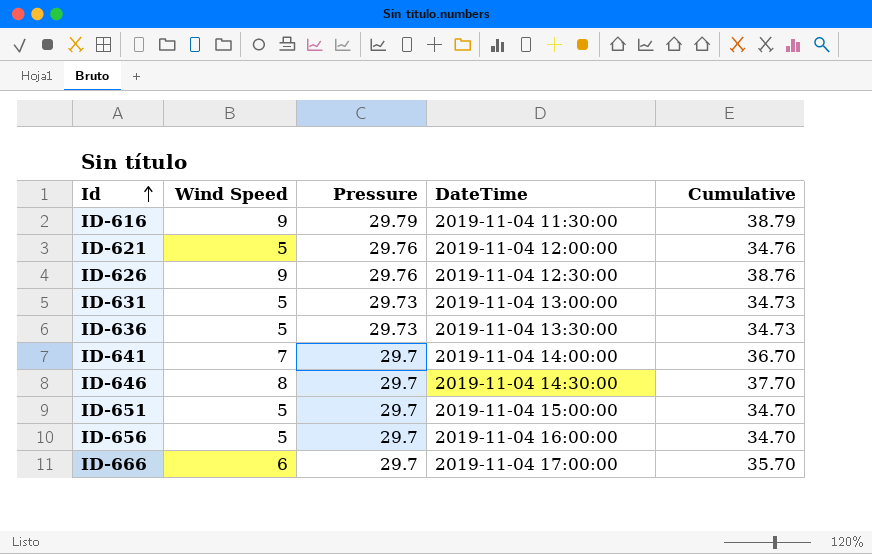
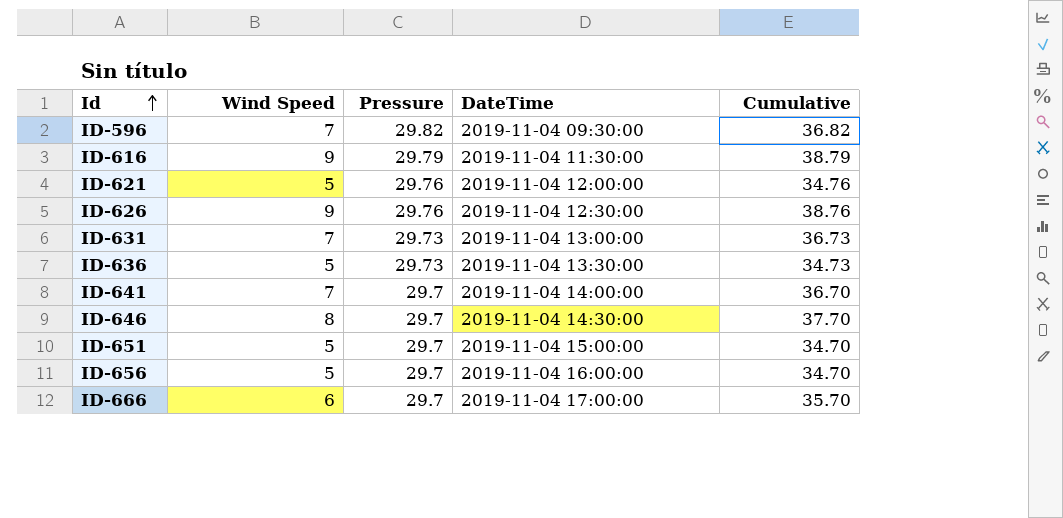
row ID-596: none -> 7 | 29.82 | 2019-11-04 09:30:00 | 36.82
ID-631 | Wind Speed: 5 -> 7
ID-631 | Cumulative: 34.73 -> 36.73

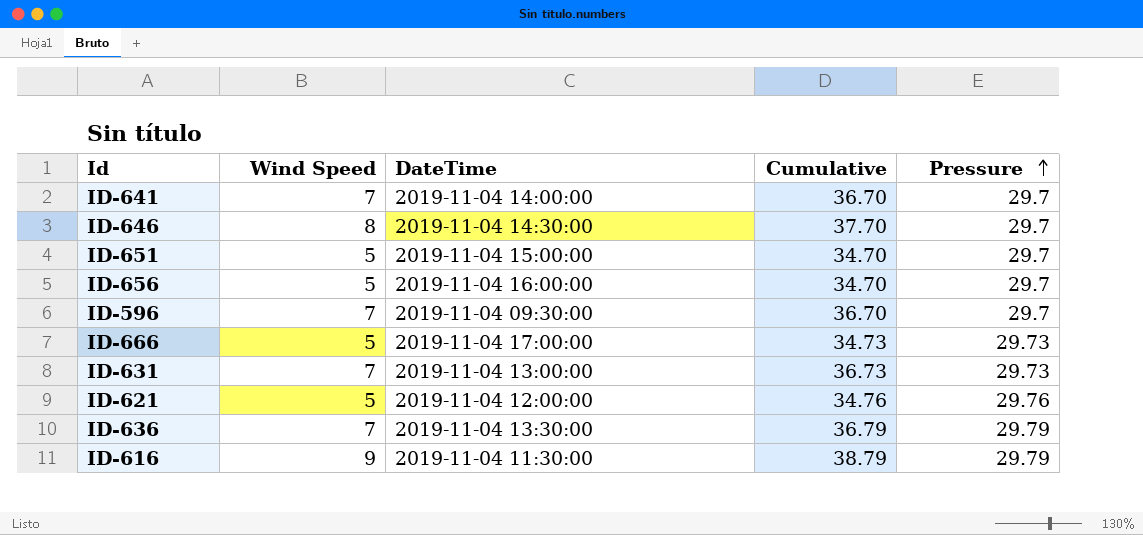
row order: Id ascending -> Pressure ascending
column Pressure | position: 3 -> 5
row ID-626: 9 | 29.76 | 2019-11-04 12:30:00 | 38.76 -> none
ID-596 | Cumulative: 36.82 -> 36.70
ID-596 | Pressure: 29.82 -> 29.7
ID-666 | Wind Speed: 6 -> 5
ID-666 | Cumulative: 35.70 -> 34.73
ID-666 | Pressure: 29.7 -> 29.73
ID-636 | Wind Speed: 5 -> 7
ID-636 | Cumulative: 34.73 -> 36.79
ID-636 | Pressure: 29.73 -> 29.79

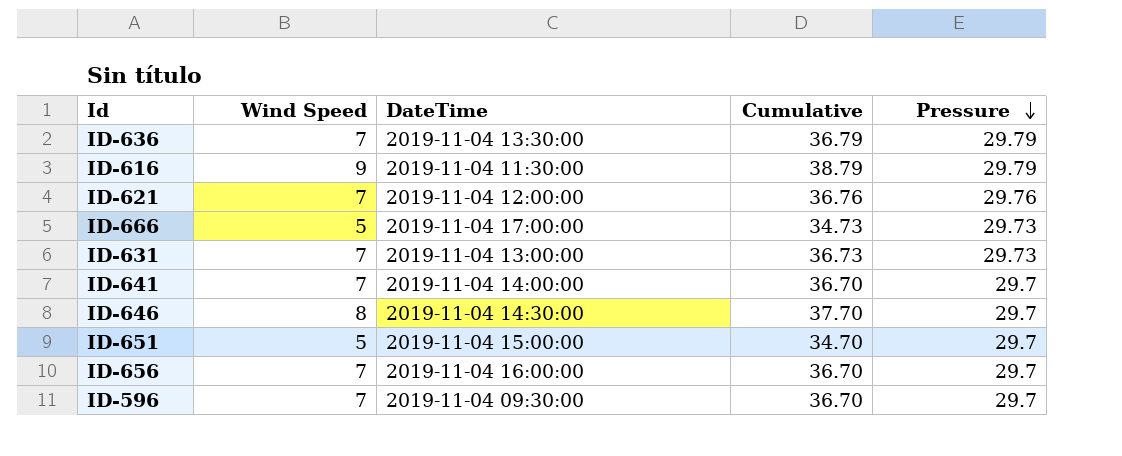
row order: Pressure ascending -> Pressure descending
ID-621 | Wind Speed: 5 -> 7
ID-621 | Cumulative: 34.76 -> 36.76
ID-656 | Wind Speed: 5 -> 7
ID-656 | Cumulative: 34.70 -> 36.70

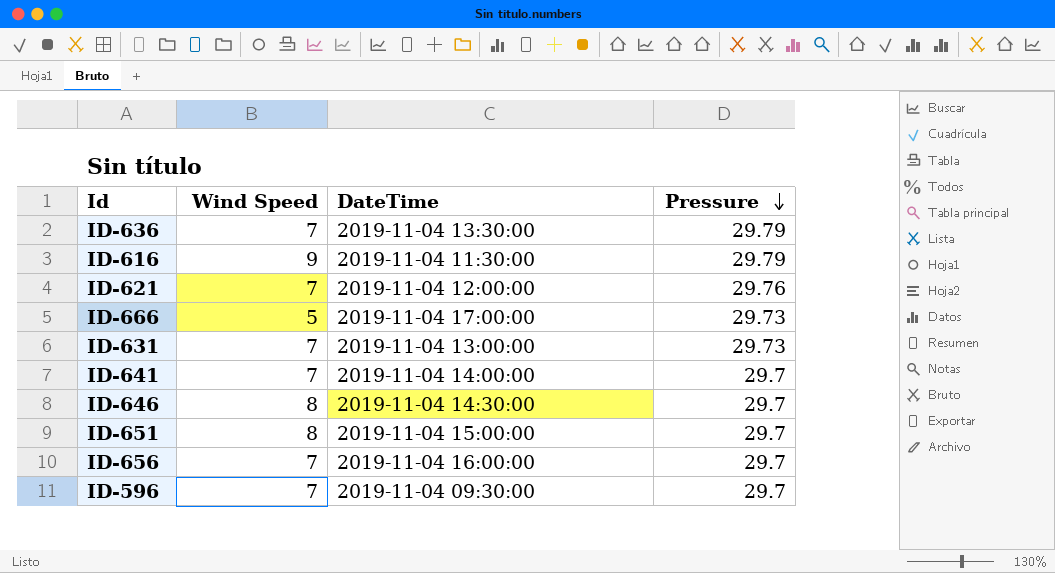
column Cumulative | formula: [Wind Speed] + [Pressure] -> none
ID-651 | Wind Speed: 5 -> 8

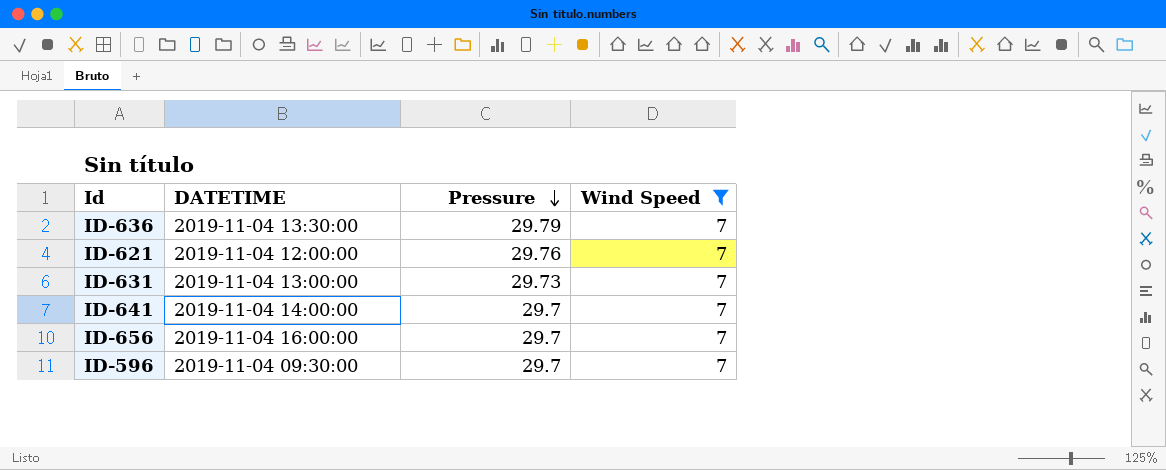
filter: none -> Wind Speed = 7
column name: DateTime -> DATETIME
column Wind Speed | position: 2 -> 4

